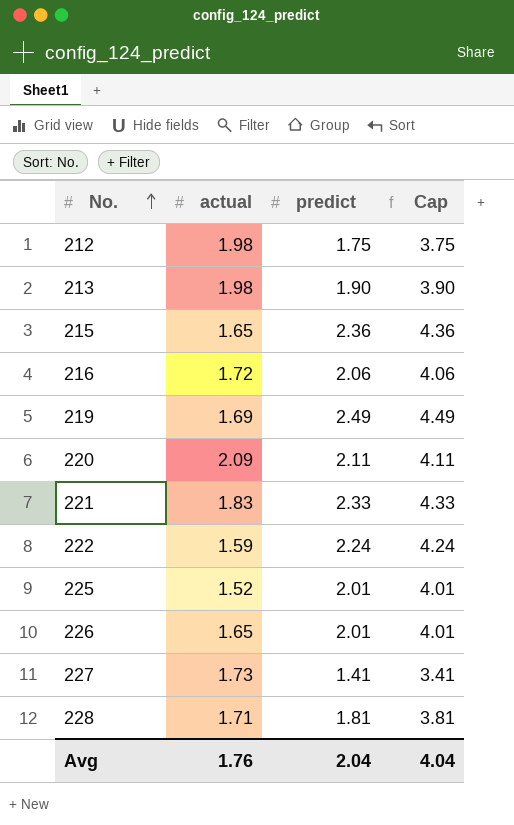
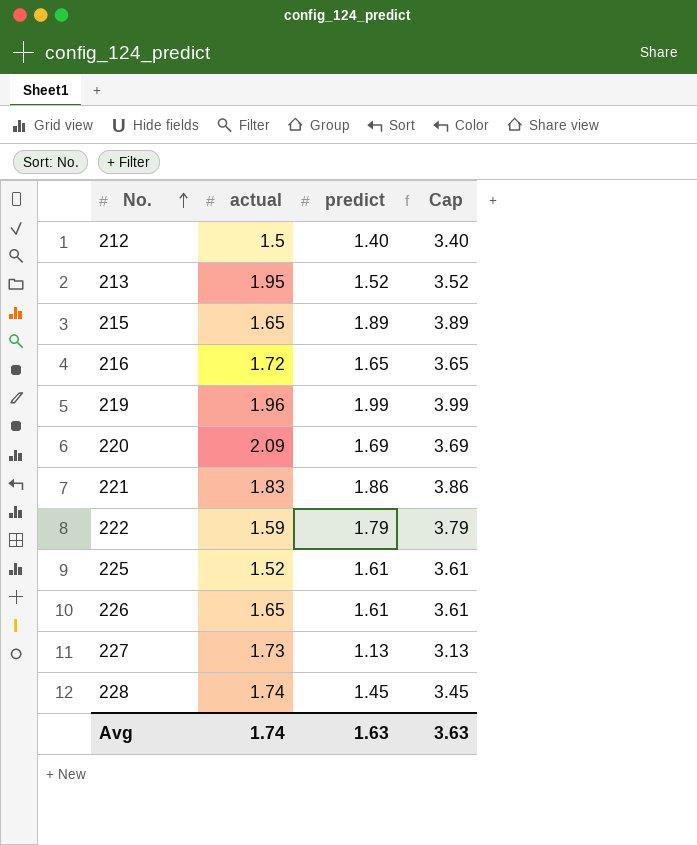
212 | actual: 1.98 -> 1.5
212 | predict: 1.75 -> 1.40
212 | Cap: 3.75 -> 3.40
213 | actual: 1.98 -> 1.95
213 | predict: 1.90 -> 1.52
213 | Cap: 3.90 -> 3.52
215 | predict: 2.36 -> 1.89
215 | Cap: 4.36 -> 3.89
216 | predict: 2.06 -> 1.65
216 | Cap: 4.06 -> 3.65
219 | actual: 1.69 -> 1.96
219 | predict: 2.49 -> 1.99
219 | Cap: 4.49 -> 3.99
220 | predict: 2.11 -> 1.69
220 | Cap: 4.11 -> 3.69
221 | predict: 2.33 -> 1.86
221 | Cap: 4.33 -> 3.86
222 | predict: 2.24 -> 1.79
222 | Cap: 4.24 -> 3.79
225 | predict: 2.01 -> 1.61
225 | Cap: 4.01 -> 3.61
226 | predict: 2.01 -> 1.61
226 | Cap: 4.01 -> 3.61
227 | predict: 1.41 -> 1.13
227 | Cap: 3.41 -> 3.13
228 | actual: 1.71 -> 1.74
228 | predict: 1.81 -> 1.45
228 | Cap: 3.81 -> 3.45
Avg | actual: 1.76 -> 1.74
Avg | predict: 2.04 -> 1.63
Avg | Cap: 4.04 -> 3.63

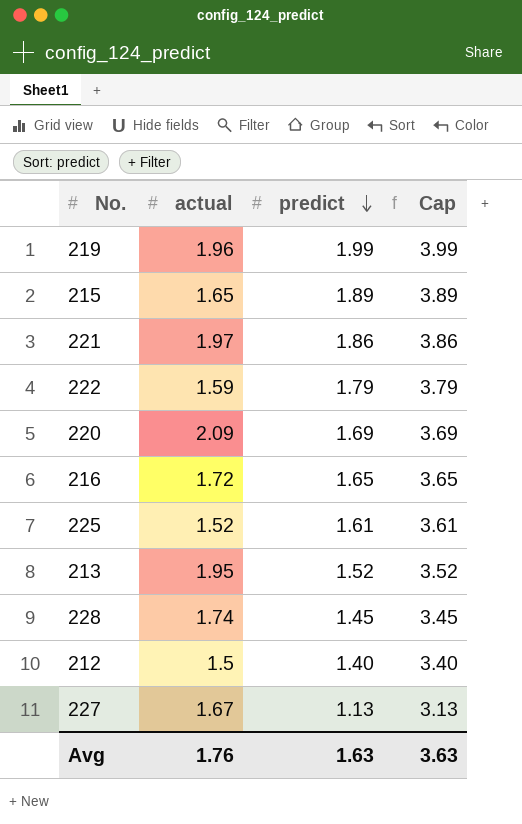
row order: No. ascending -> predict descending
row 226: 1.65 | 1.61 | 3.61 -> none
221 | actual: 1.83 -> 1.97
227 | actual: 1.73 -> 1.67
Avg | actual: 1.74 -> 1.76

